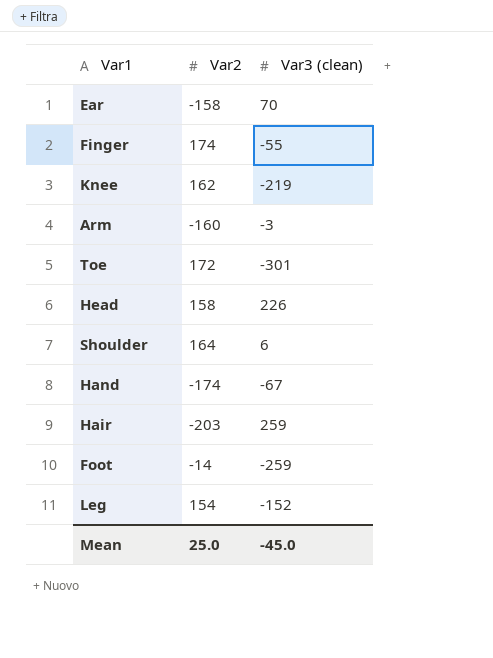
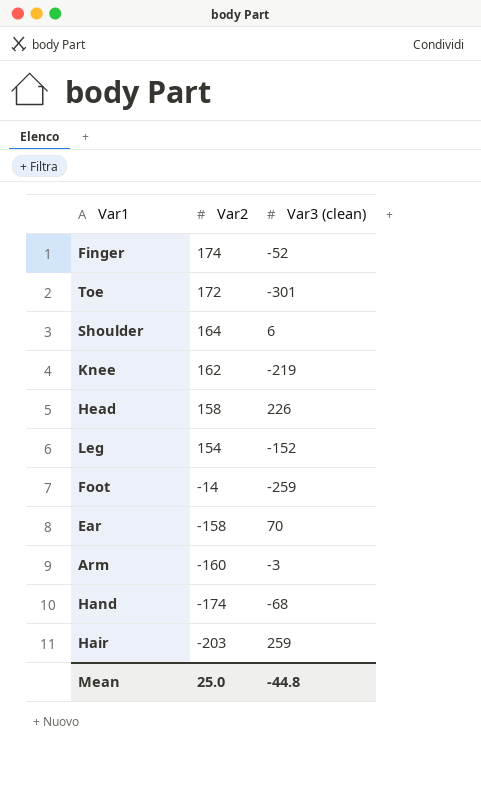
row order: none -> Var2 descending
Finger | Var3 (clean): -55 -> -52
Hand | Var3 (clean): -67 -> -68
Mean | Var3 (clean): -45.0 -> -44.8

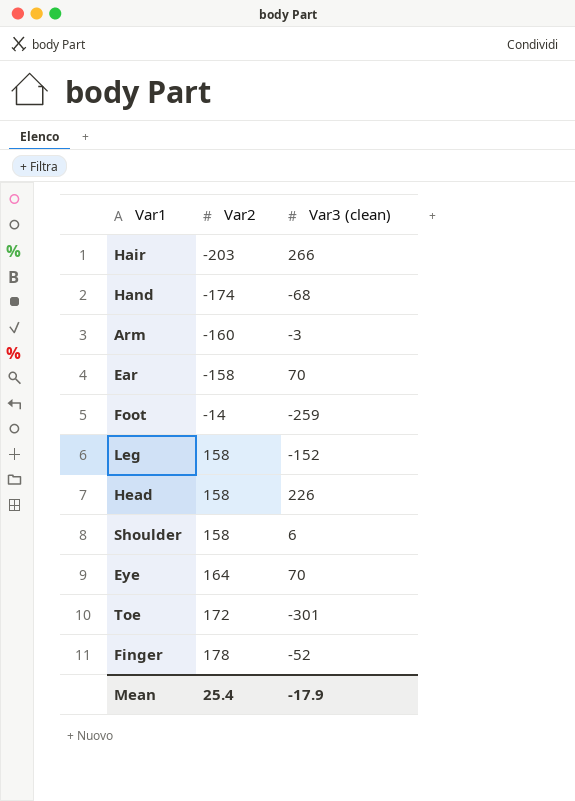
row order: Var2 descending -> Var2 ascending
row Knee: 162 | -219 -> none
Hair | Var3 (clean): 259 -> 266
Leg | Var2: 154 -> 158
Shoulder | Var2: 164 -> 158
row Eye: none -> 164 | 70
Finger | Var2: 174 -> 178
Mean | Var2: 25.0 -> 25.4
Mean | Var3 (clean): -44.8 -> -17.9

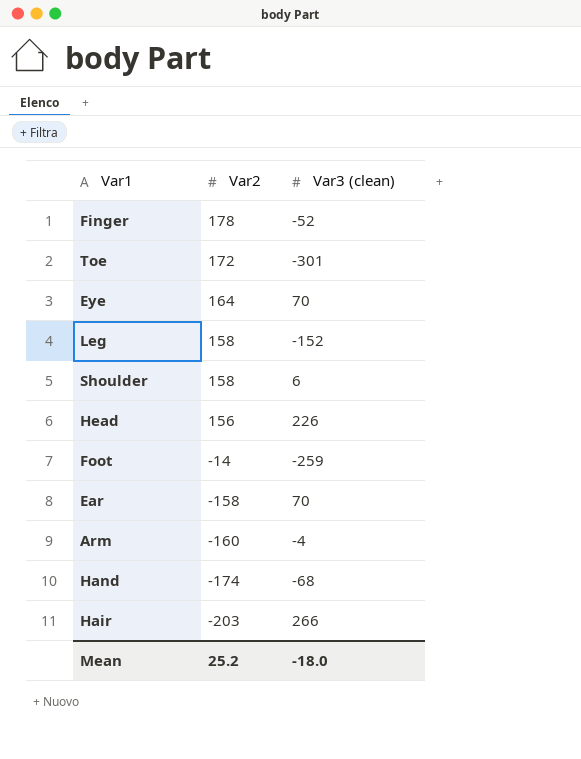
row order: Var2 ascending -> Var2 descending
Head | Var2: 158 -> 156
Arm | Var3 (clean): -3 -> -4
Mean | Var2: 25.4 -> 25.2
Mean | Var3 (clean): -17.9 -> -18.0

